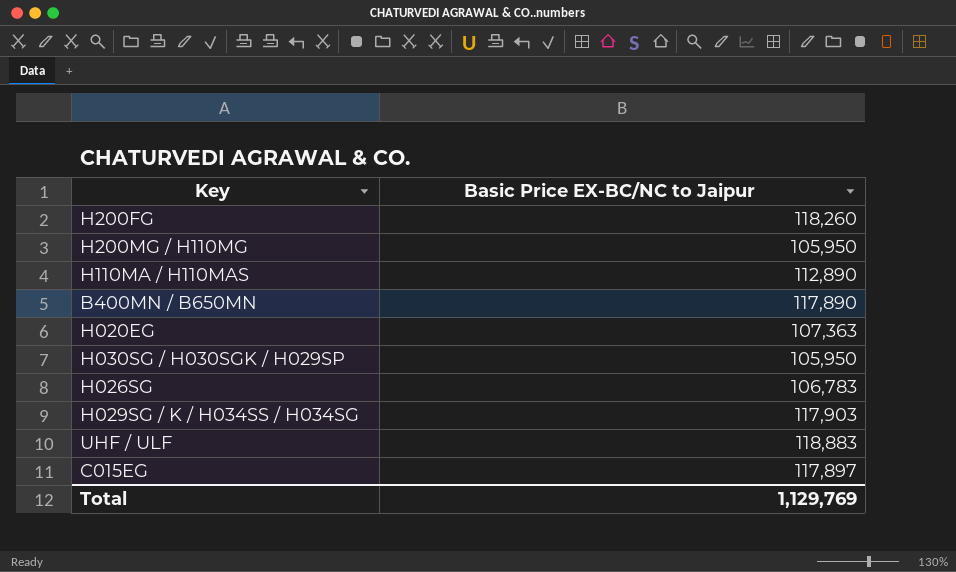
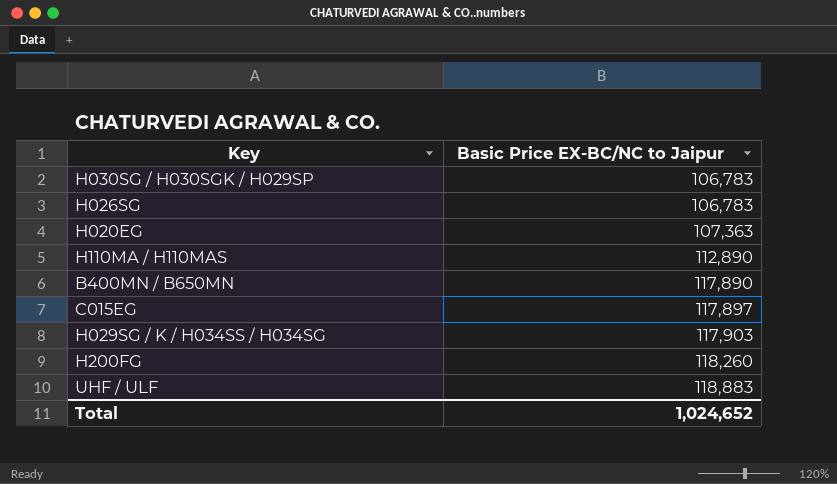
row order: none -> Basic Price EX-BC/NC to Jaipur ascending
row H200MG / H110MG: 105,950 -> none
H030SG / H030SGK / H029SP | Basic Price EX-BC/NC to Jaipur: 105,950 -> 106,783
Total | Basic Price EX-BC/NC to Jaipur: 1,129,769 -> 1,024,652

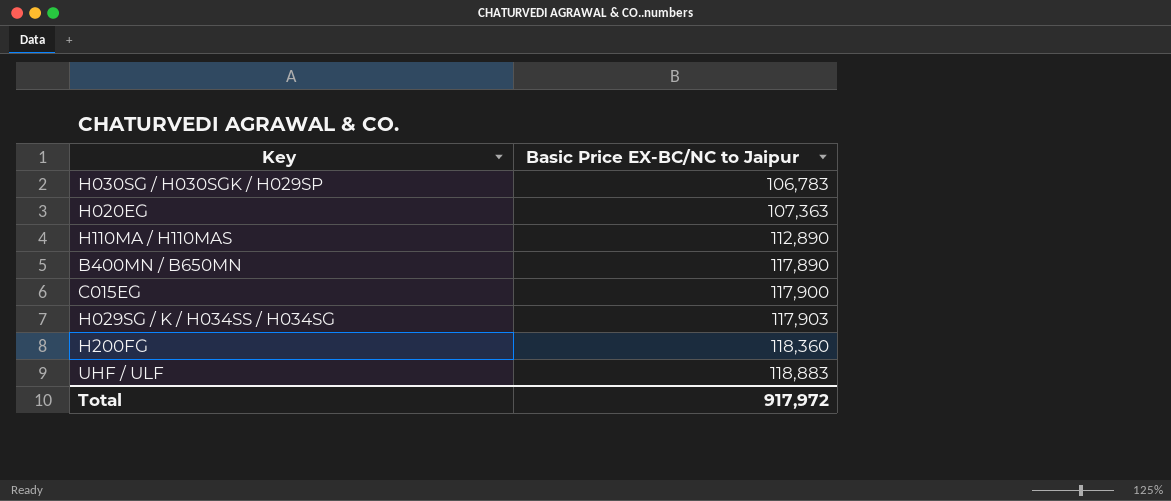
row H026SG: 106,783 -> none
C015EG | Basic Price EX-BC/NC to Jaipur: 117,897 -> 117,900
H200FG | Basic Price EX-BC/NC to Jaipur: 118,260 -> 118,360
Total | Basic Price EX-BC/NC to Jaipur: 1,024,652 -> 917,972

